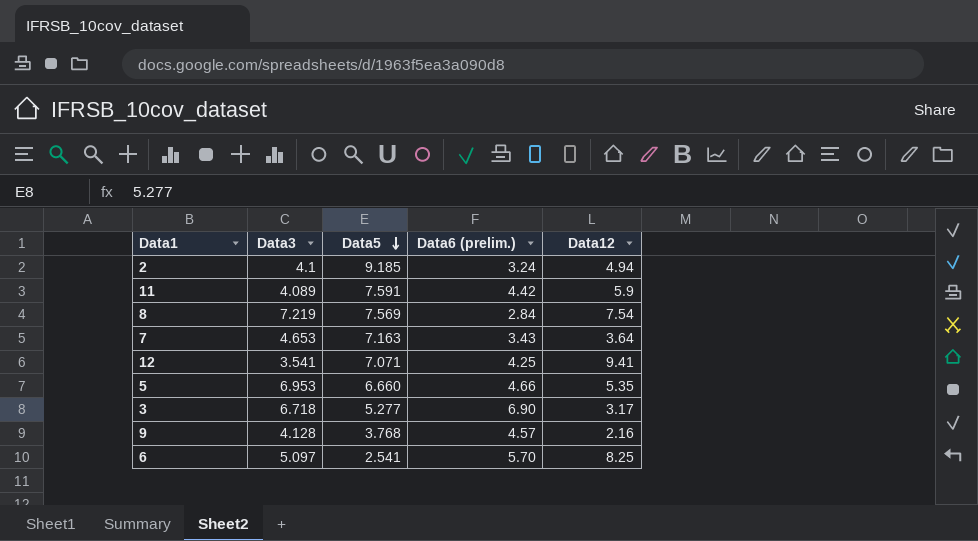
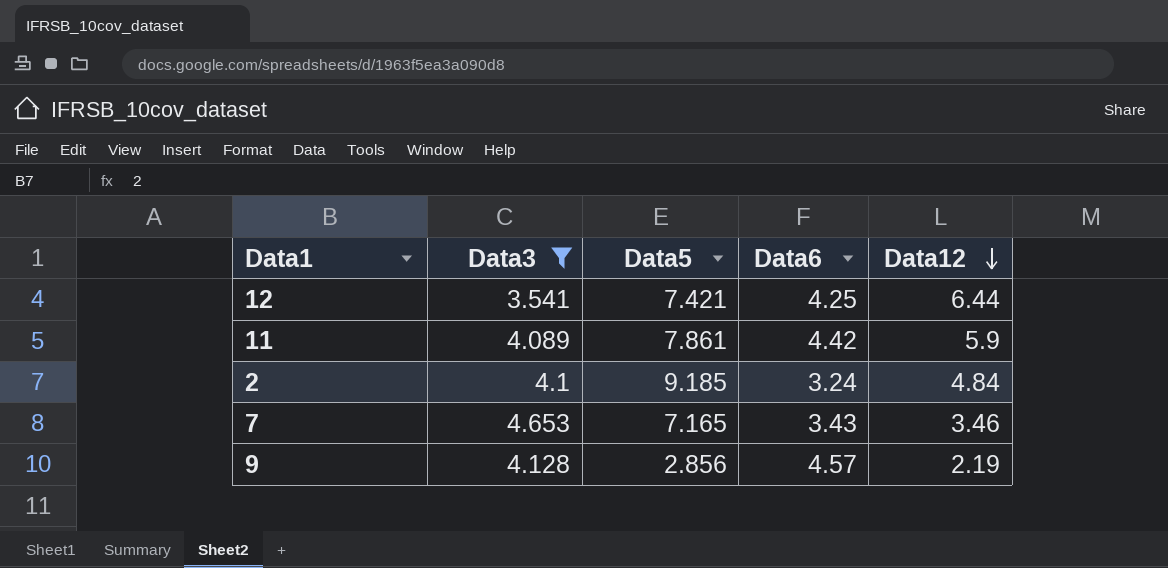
filter: none -> Data3 <= 4.653
row order: Data5 descending -> Data12 descending
column name: Data6 (prelim.) -> Data6
12 | Data5: 7.071 -> 7.421
12 | Data12: 9.41 -> 6.44
11 | Data5: 7.591 -> 7.861
2 | Data12: 4.94 -> 4.84
7 | Data5: 7.163 -> 7.165
7 | Data12: 3.64 -> 3.46
9 | Data5: 3.768 -> 2.856
9 | Data12: 2.16 -> 2.19

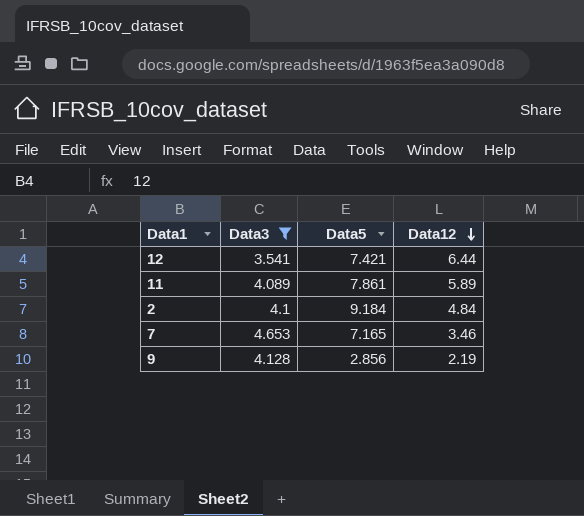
column Data6 | position: 4 -> none
11 | Data12: 5.9 -> 5.89
2 | Data5: 9.185 -> 9.184

